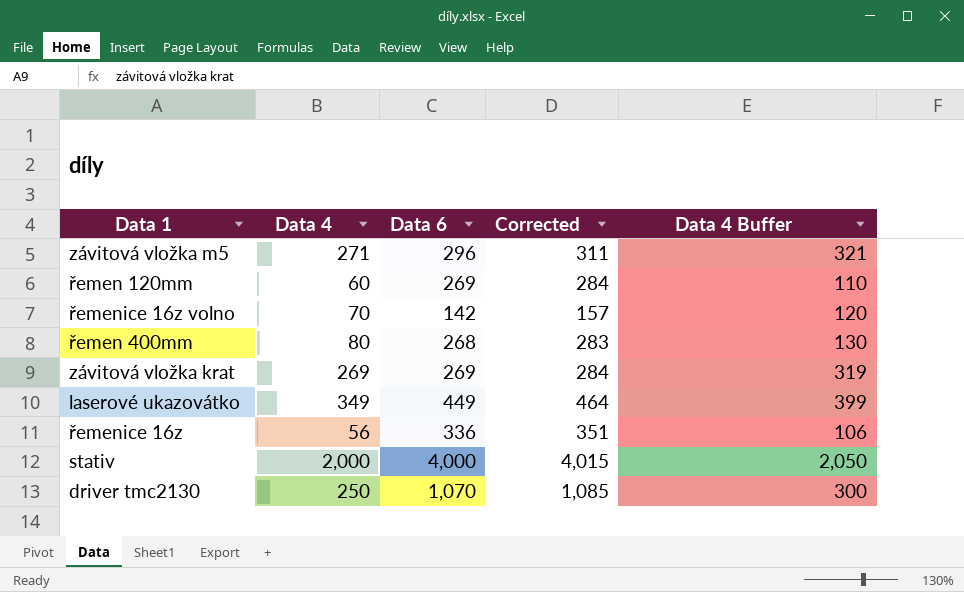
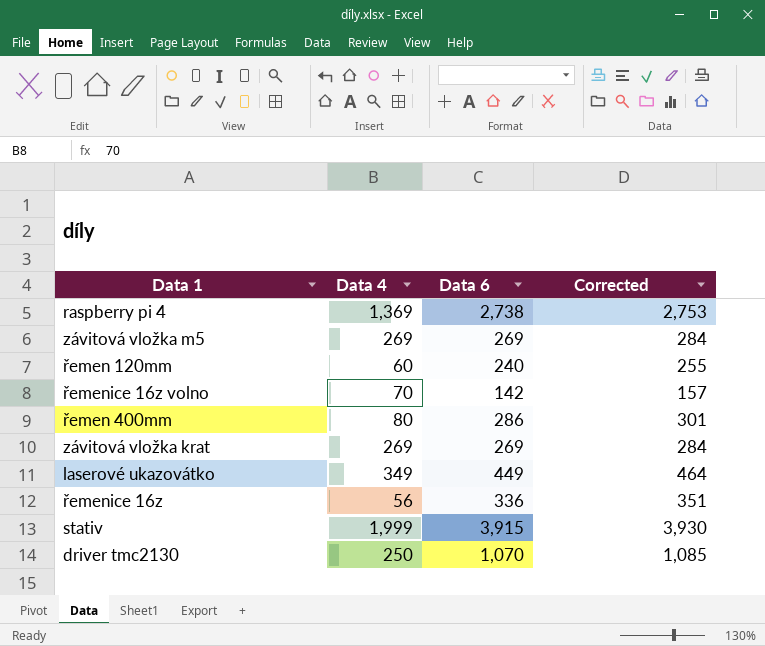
column Data 4 Buffer | formula: [Data 4] + 50 -> none
row raspberry pi 4: none -> 1,369 | 2,738 | 2,753
závitová vložka m5 | Data 4: 271 -> 269
závitová vložka m5 | Data 6: 296 -> 269
závitová vložka m5 | Corrected: 311 -> 284
řemen 120mm | Data 6: 269 -> 240
řemen 120mm | Corrected: 284 -> 255
řemen 400mm | Data 6: 268 -> 286
řemen 400mm | Corrected: 283 -> 301
stativ | Data 4: 2,000 -> 1,999
stativ | Data 6: 4,000 -> 3,915
stativ | Corrected: 4,015 -> 3,930

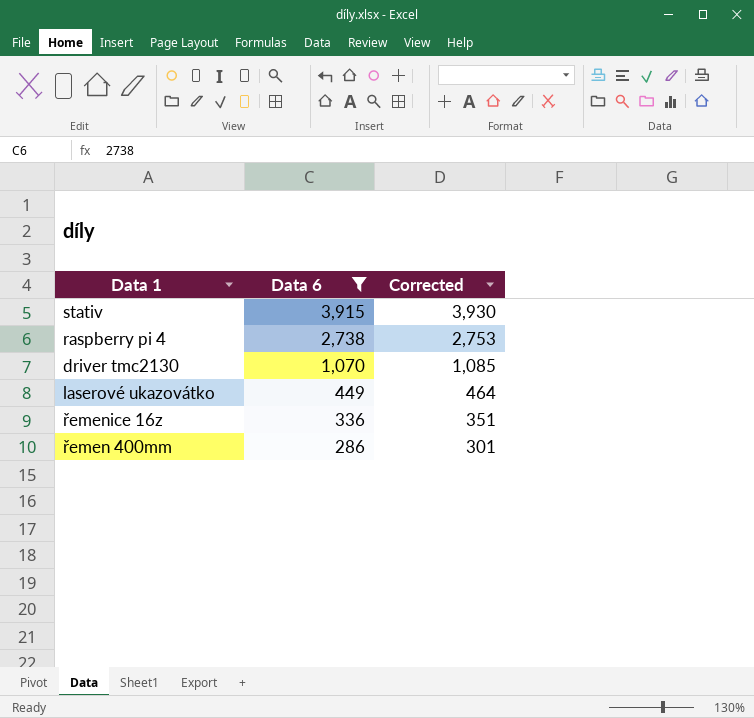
filter: none -> Data 6 >= 286
row order: none -> Data 6 descending
column Data 4 | position: 2 -> none

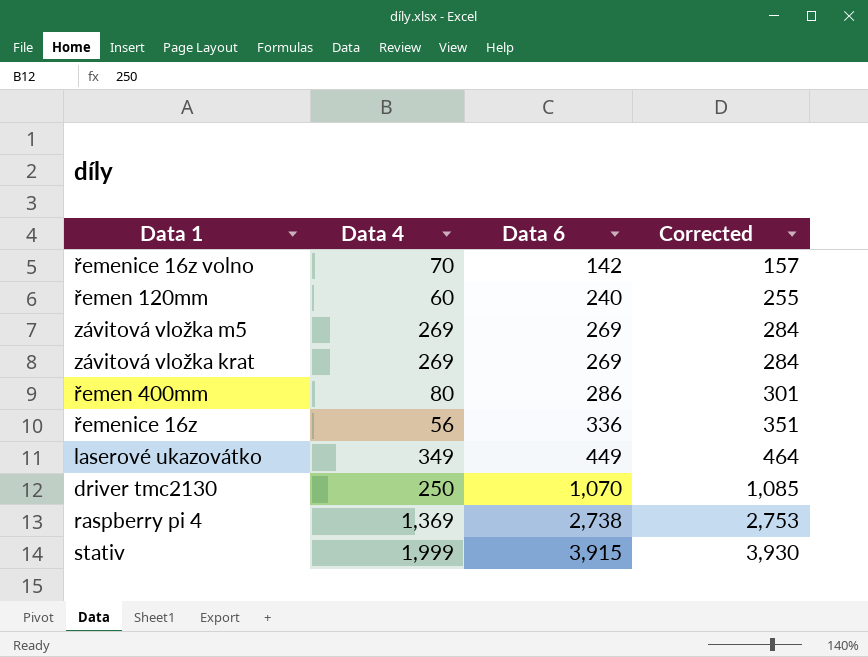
filter: Data 6 >= 286 -> none
row order: Data 6 descending -> Data 6 ascending
column Data 4 | position: none -> 2

